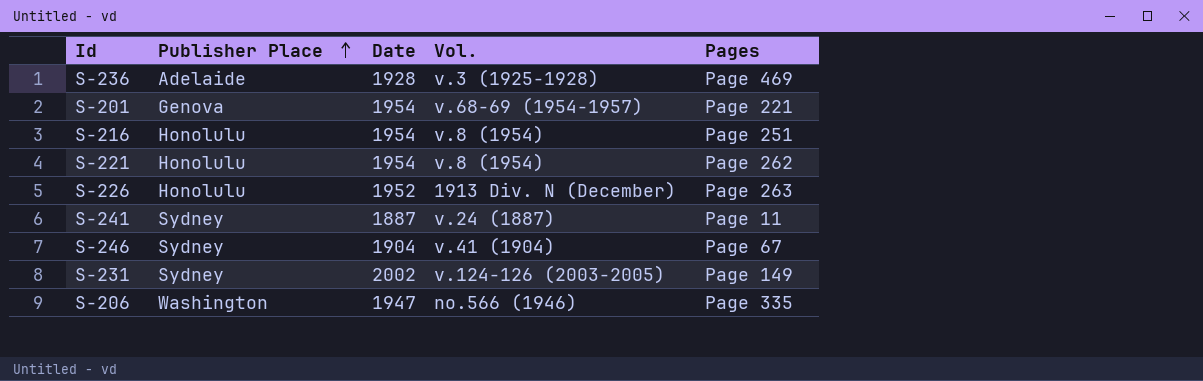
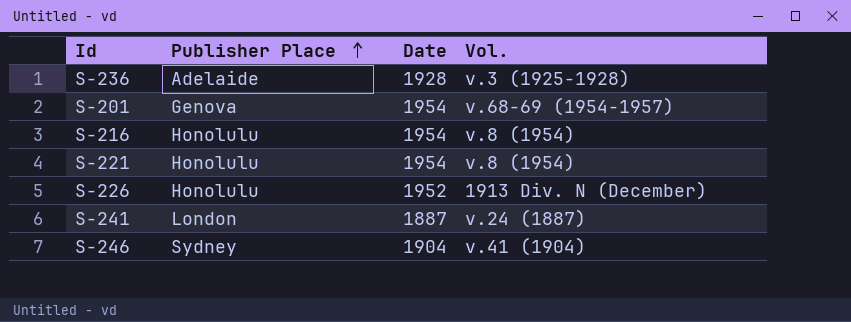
column Pages | position: 5 -> none
row S-231: Sydney | 2002 | v.124-126 (2003-2005) | Page 149 -> none
row S-206: Washington | 1947 | no.566 (1946) | Page 335 -> none
S-241 | Publisher Place: Sydney -> London

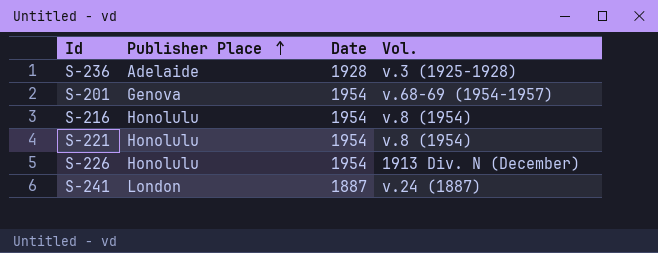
row S-246: Sydney | 1904 | v.41 (1904) -> none
S-226 | Date: 1952 -> 1954

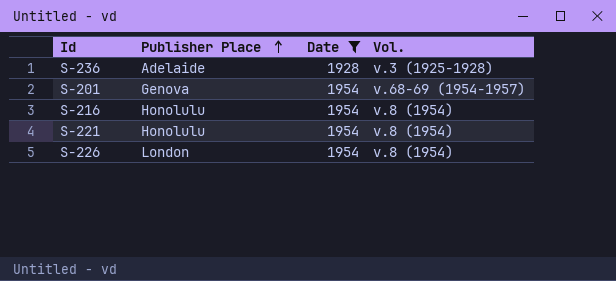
filter: none -> Date != 1887
S-226 | Publisher Place: Honolulu -> London
S-226 | Vol.: 1913 Div. N (December) -> v.8 (1954)

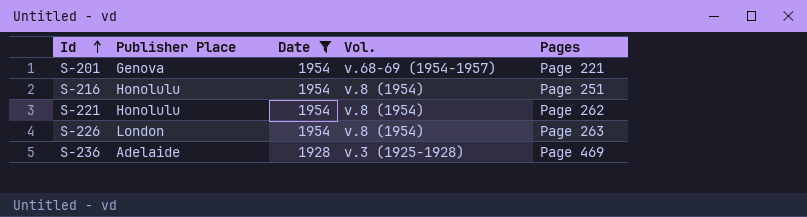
row order: Publisher Place ascending -> Id ascending
column Pages | position: none -> 5

